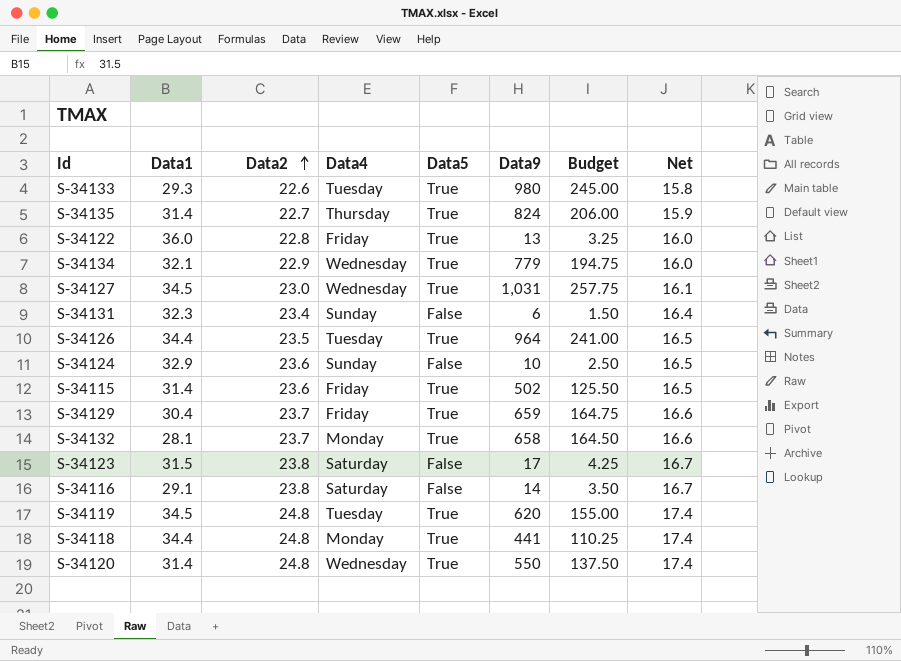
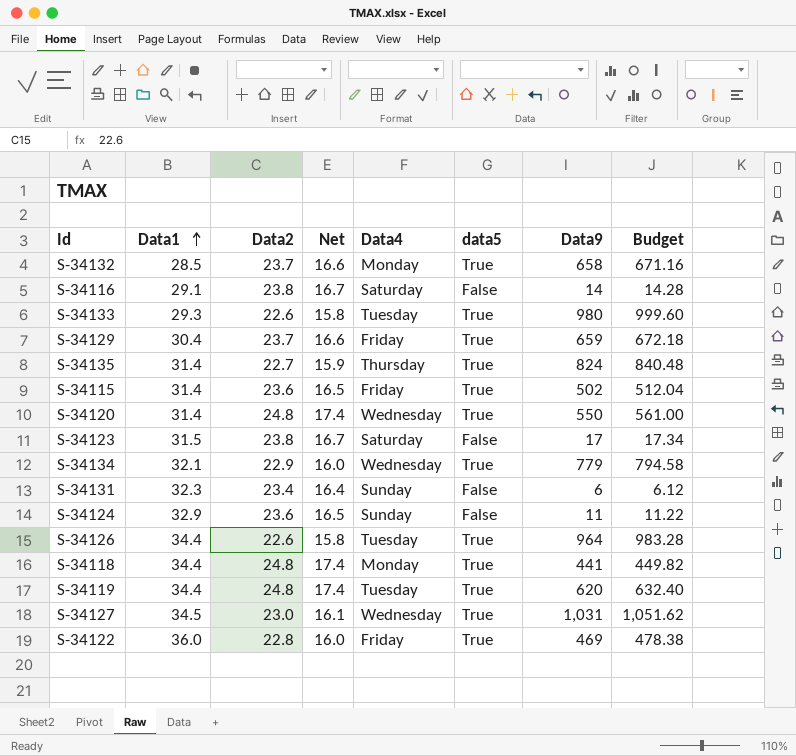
row order: Data2 ascending -> Data1 ascending
column Net | position: 8 -> 4
column name: Data5 -> data5
column Budget | formula: [Data9] * 0.25 -> [Data9] * 1.02
S-34132 | Data1: 28.1 -> 28.5
S-34124 | Data9: 10 -> 11
S-34126 | Data2: 23.5 -> 22.6
S-34126 | Net: 16.5 -> 15.8
S-34119 | Data1: 34.5 -> 34.4
S-34122 | Data9: 13 -> 469

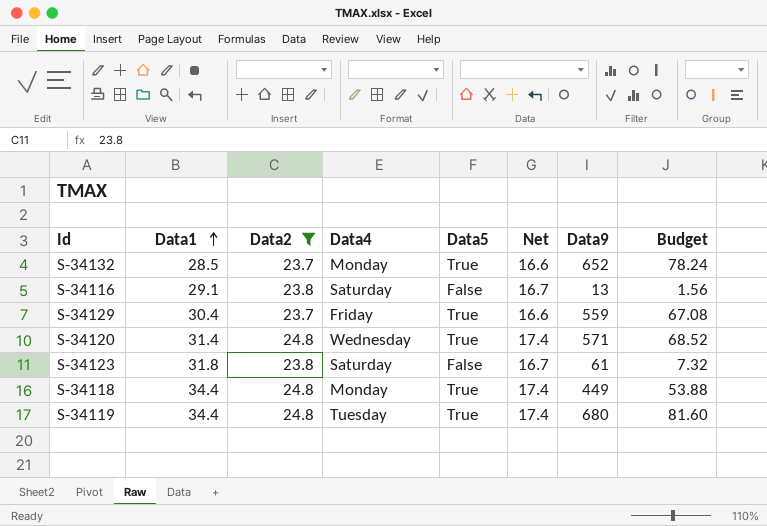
filter: none -> Data2 >= 23.7
column name: data5 -> Data5
column Net | position: 4 -> 6
column Budget | formula: [Data9] * 1.02 -> [Data9] * 0.12
S-34132 | Data9: 658 -> 652
S-34116 | Data9: 14 -> 13
S-34129 | Data9: 659 -> 559
S-34120 | Data9: 550 -> 571
S-34123 | Data1: 31.5 -> 31.8
S-34123 | Data9: 17 -> 61
S-34118 | Data9: 441 -> 449
S-34119 | Data9: 620 -> 680

